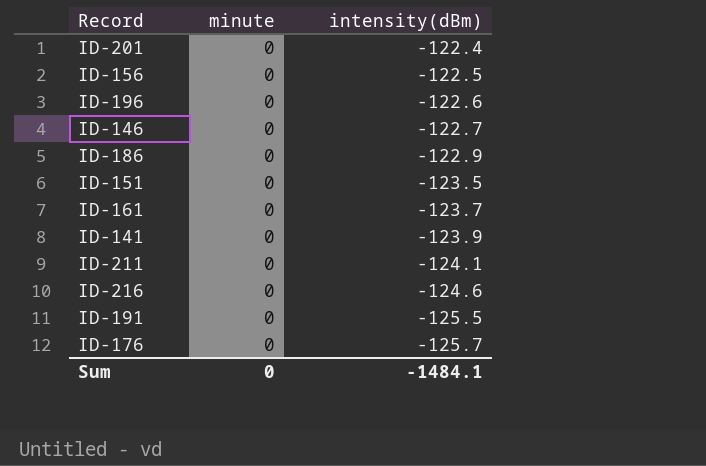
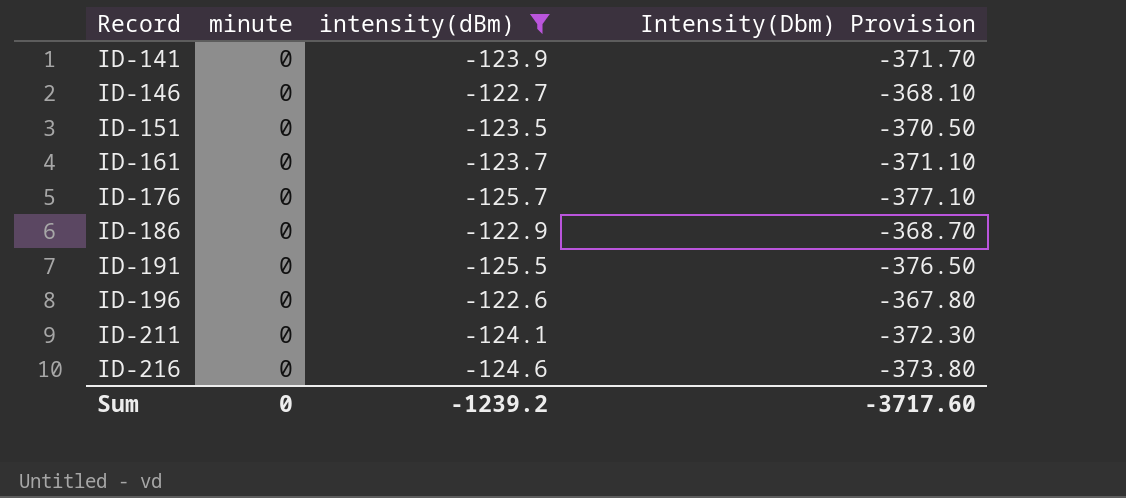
filter: none -> intensity(dBm) <= -122.6
row order: intensity(dBm) descending -> Record ascending
column Intensity(Dbm) Provision | formula: none -> [intensity(dBm)] * 3
Sum | intensity(dBm): -1484.1 -> -1239.2

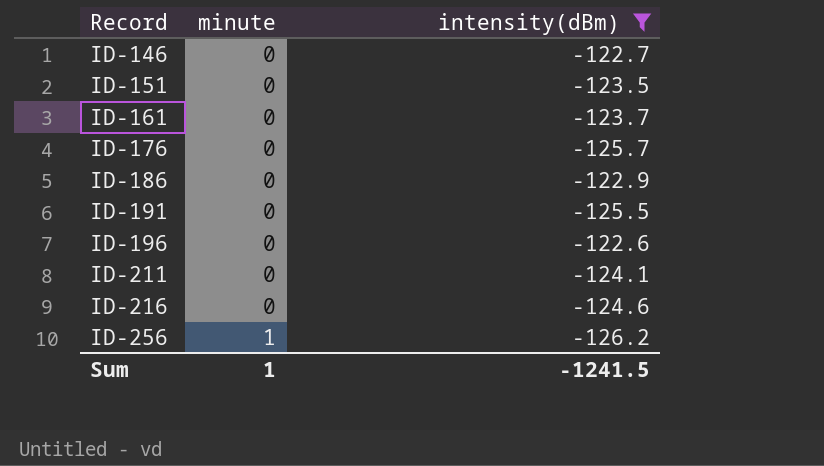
column Intensity(Dbm) Provision | formula: [intensity(dBm)] * 3 -> none
row ID-141: 0 | -123.9 | -371.70 -> none
row ID-256: none -> 1 | -126.2
Sum | minute: 0 -> 1
Sum | intensity(dBm): -1239.2 -> -1241.5

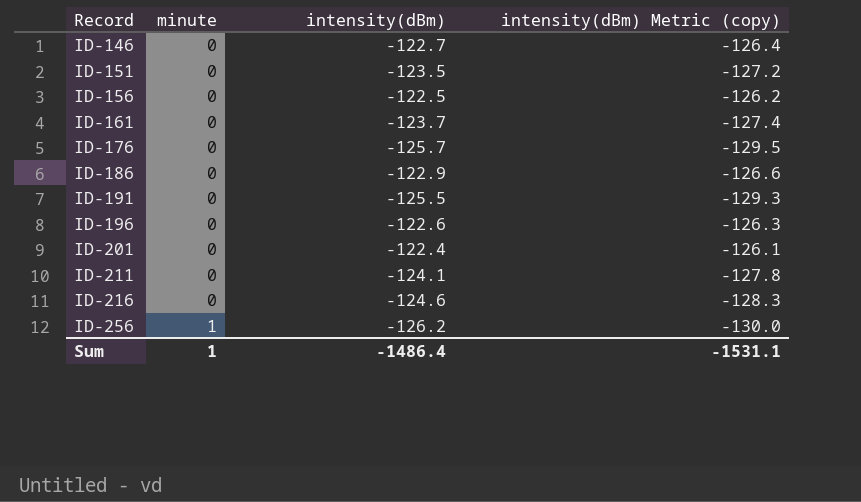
filter: intensity(dBm) <= -122.6 -> none
column intensity(dBm) Metric (copy) | formula: none -> [intensity(dBm)] * 1.03
Sum | intensity(dBm): -1241.5 -> -1486.4

